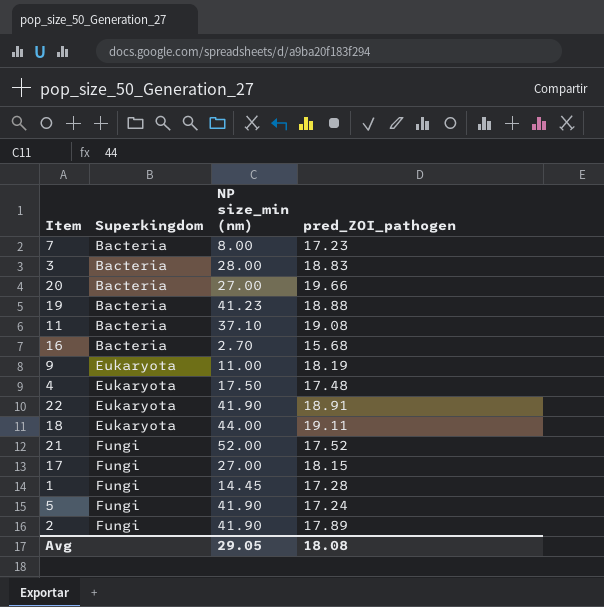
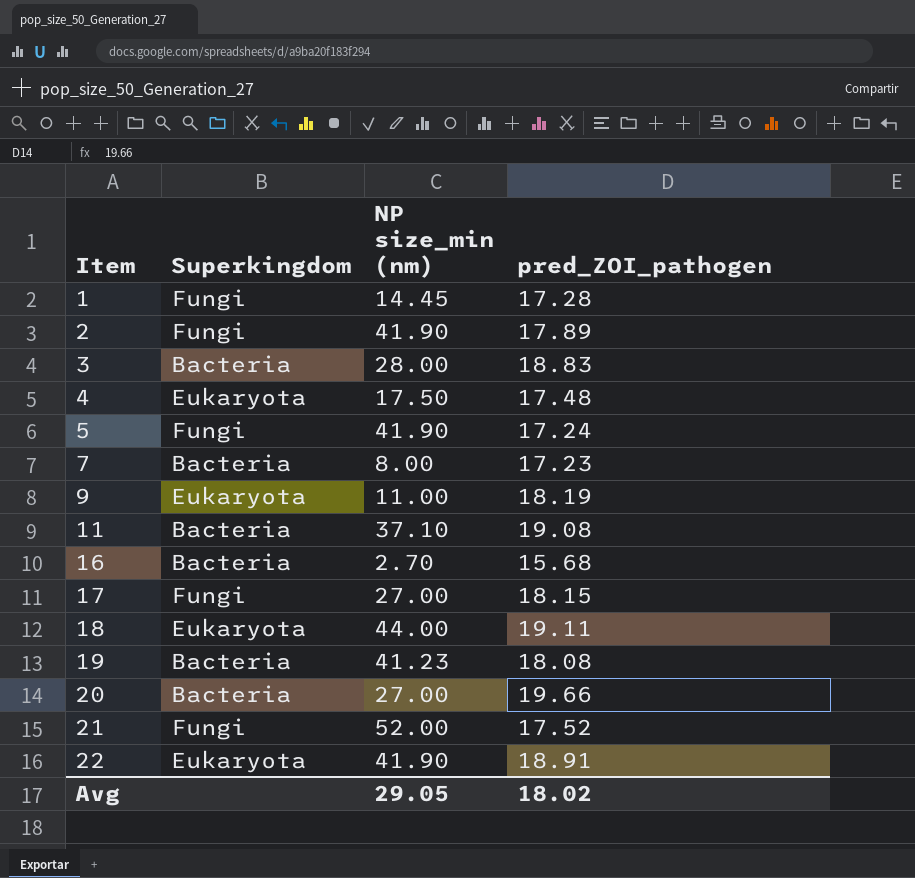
row order: Superkingdom ascending -> Item ascending
19 | pred_ZOI_pathogen: 18.88 -> 18.08
Avg | pred_ZOI_pathogen: 18.08 -> 18.02

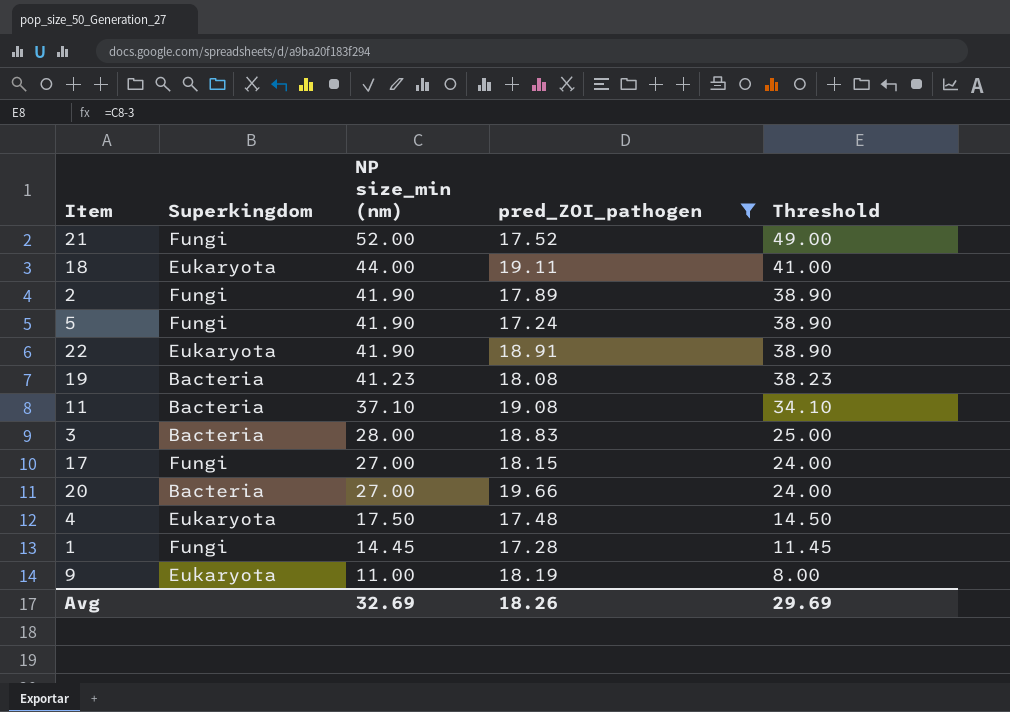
filter: none -> pred_ZOI_pathogen >= 17.24
row order: Item ascending -> NP size_min (nm) descending
column Threshold | formula: none -> [NP size_min (nm)] - 3
Avg | NP size_min (nm): 29.05 -> 32.69
Avg | pred_ZOI_pathogen: 18.02 -> 18.26

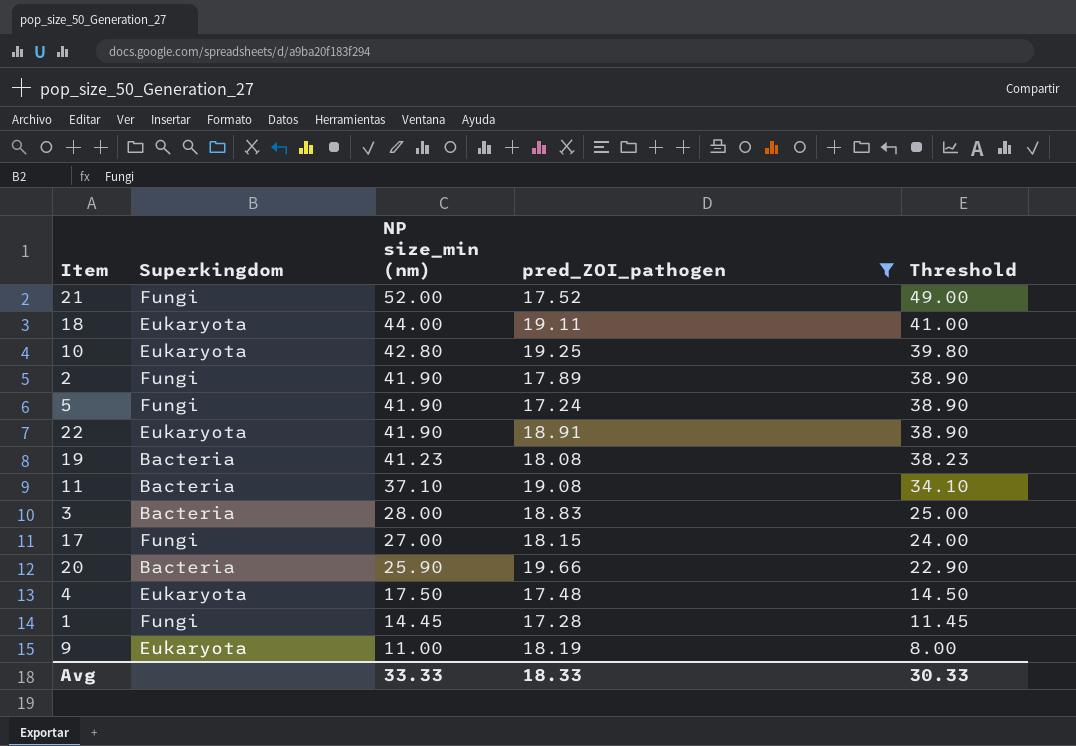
row 10: none -> Eukaryota | 42.80 | 19.25 | 39.80
20 | NP size_min (nm): 27.00 -> 25.90
20 | Threshold: 24.00 -> 22.90
Avg | NP size_min (nm): 32.69 -> 33.33
Avg | pred_ZOI_pathogen: 18.26 -> 18.33
Avg | Threshold: 29.69 -> 30.33

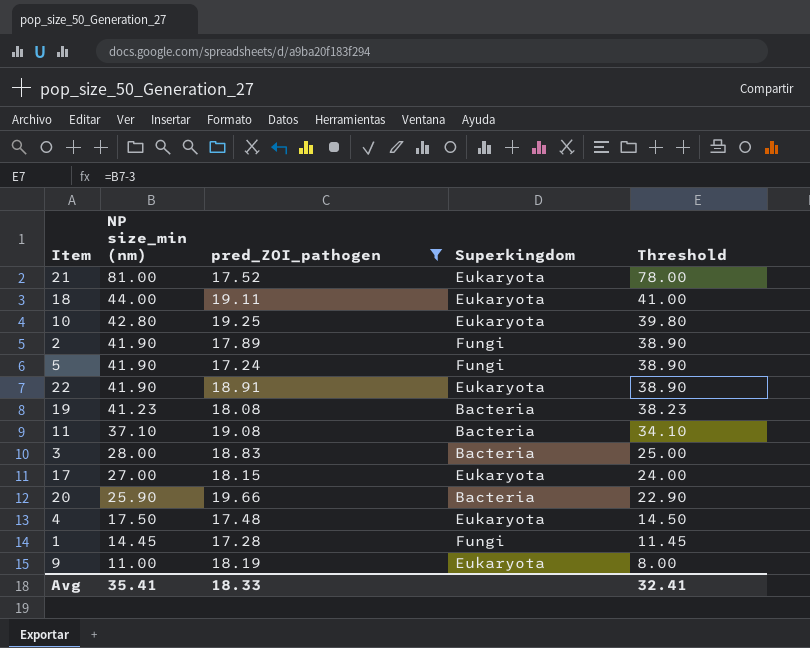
column Superkingdom | position: 2 -> 4
21 | NP size_min (nm): 52.00 -> 81.00
21 | Superkingdom: Fungi -> Eukaryota
21 | Threshold: 49.00 -> 78.00
17 | Superkingdom: Fungi -> Eukaryota
Avg | NP size_min (nm): 33.33 -> 35.41
Avg | Threshold: 30.33 -> 32.41

